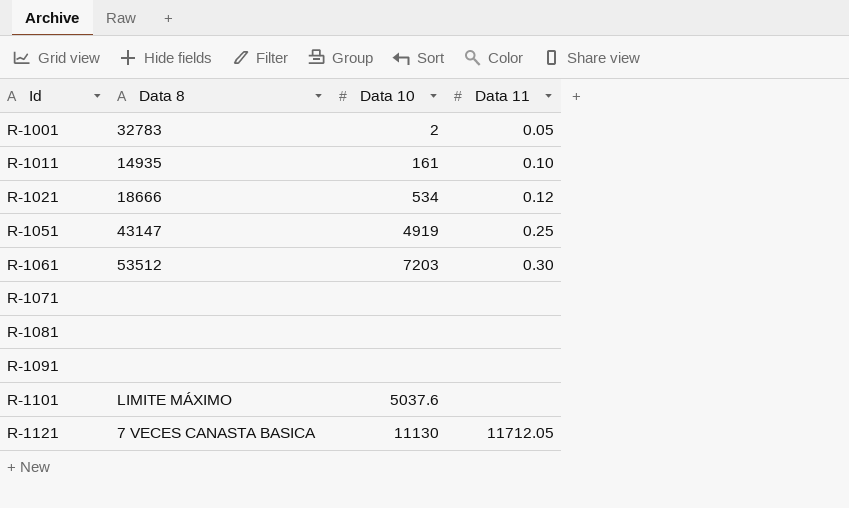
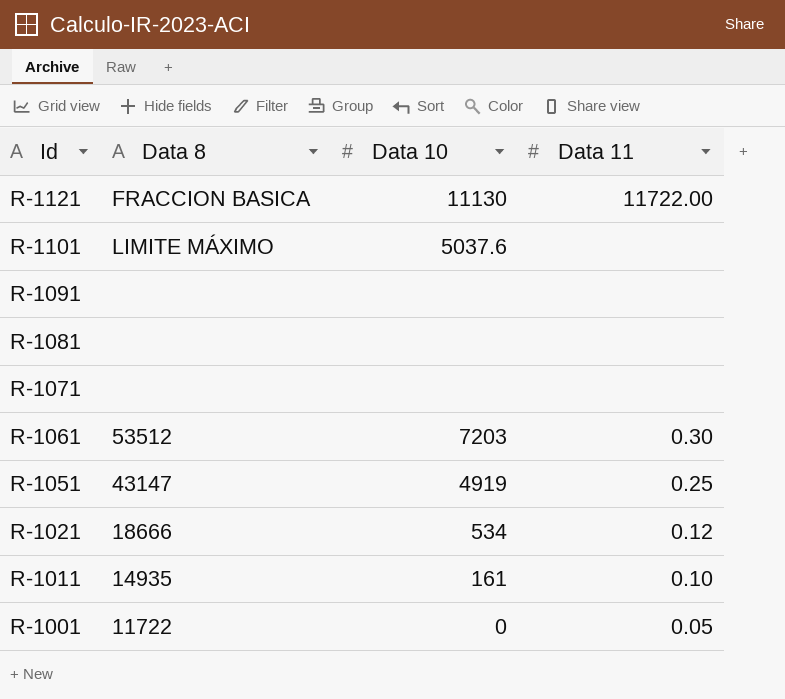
row order: Id ascending -> Id descending
R-1121 | Data 8: 7 VECES CANASTA BASICA -> FRACCION BASICA
R-1121 | Data 11: 11712.05 -> 11722.00
R-1001 | Data 8: 32783 -> 11722
R-1001 | Data 10: 2 -> 0

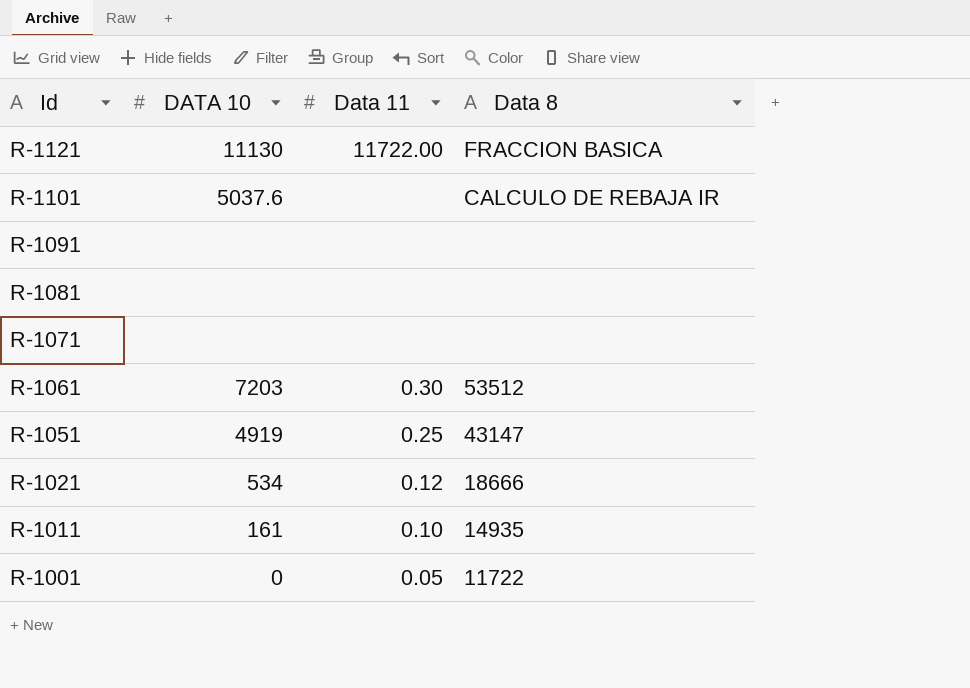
column name: Data 10 -> DATA 10
column Data 8 | position: 2 -> 4
R-1101 | Data 8: LIMITE MÁXIMO -> CALCULO DE REBAJA IR

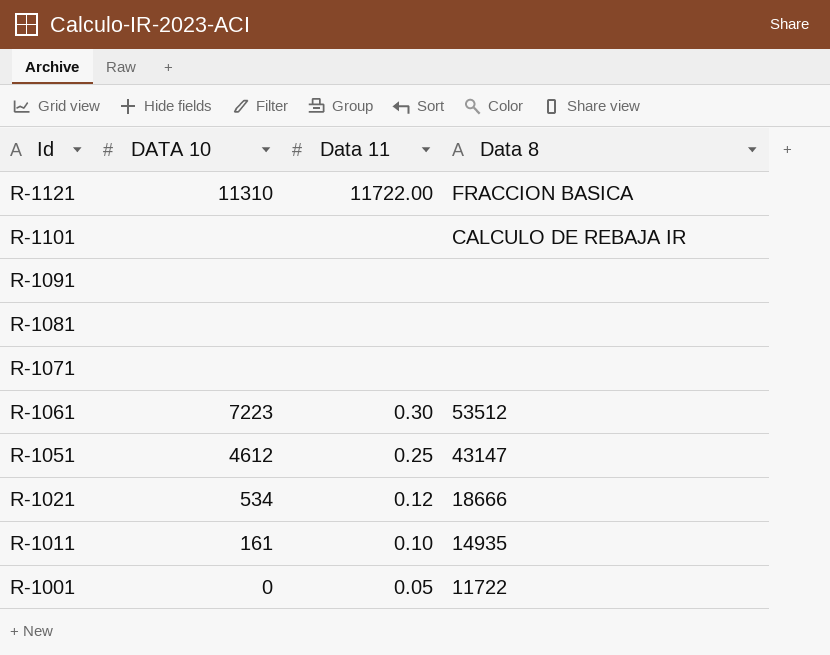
R-1121 | DATA 10: 11130 -> 11310
R-1101 | DATA 10: 5037.6 -> none
R-1061 | DATA 10: 7203 -> 7223
R-1051 | DATA 10: 4919 -> 4612

